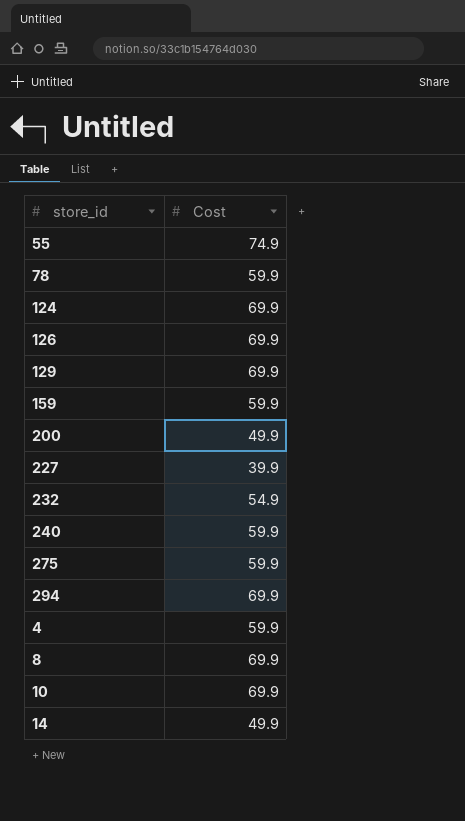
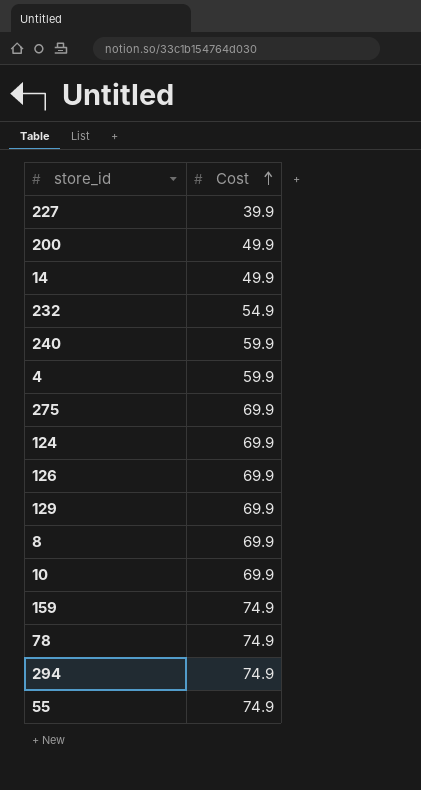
row order: none -> Cost ascending
275 | Cost: 59.9 -> 69.9
159 | Cost: 59.9 -> 74.9
78 | Cost: 59.9 -> 74.9
294 | Cost: 69.9 -> 74.9

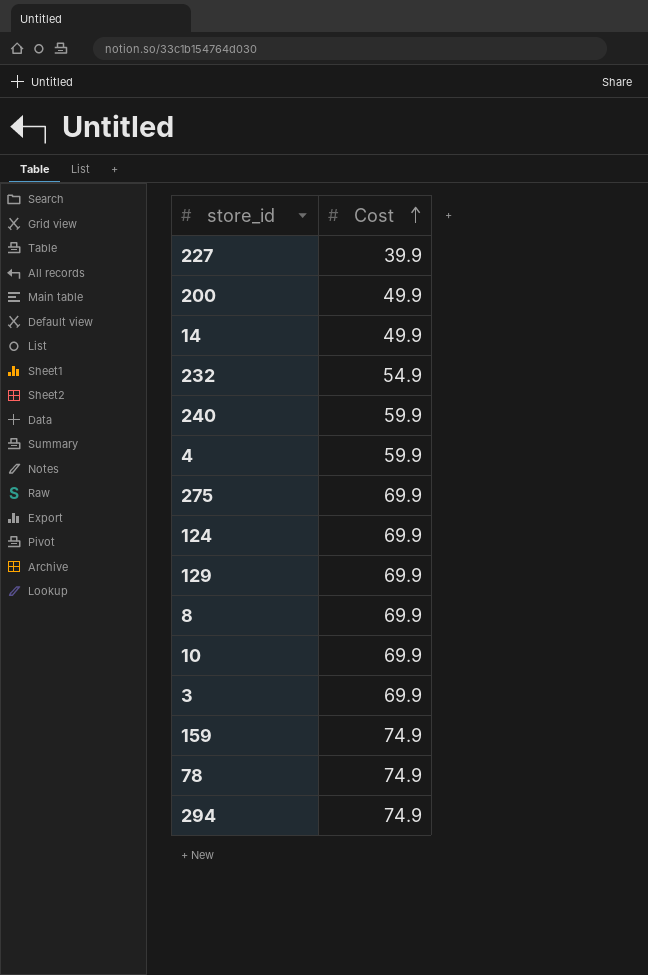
row 126: 69.9 -> none
row 55: 74.9 -> none
row 3: none -> 69.9

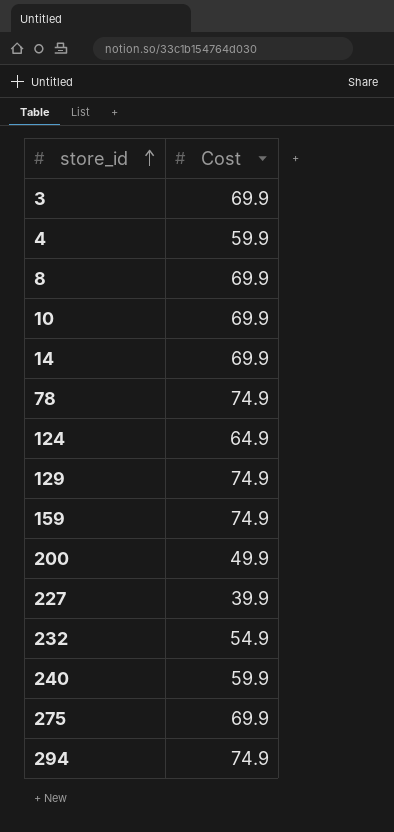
row order: Cost ascending -> store_id ascending
14 | Cost: 49.9 -> 69.9
124 | Cost: 69.9 -> 64.9
129 | Cost: 69.9 -> 74.9

